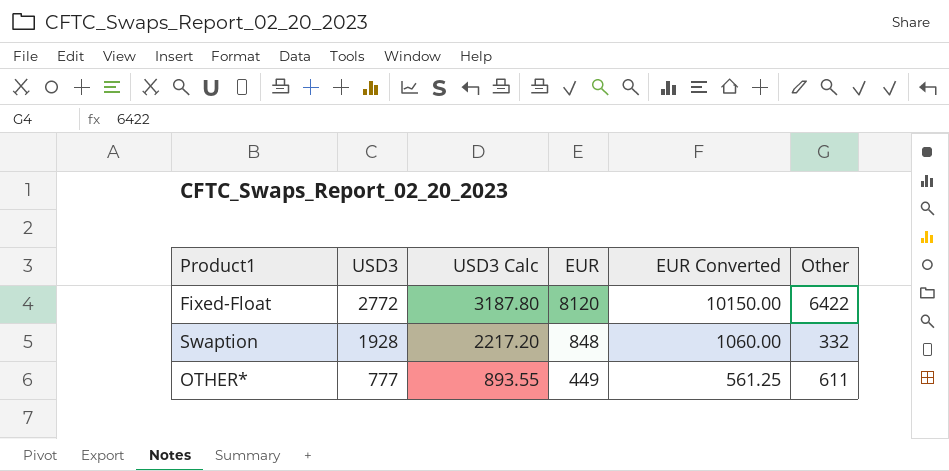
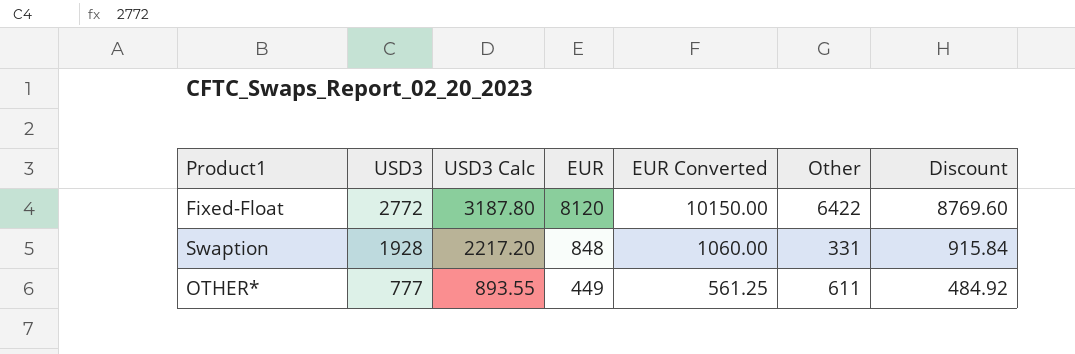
column Discount | formula: none -> [EUR] * 1.08
Swaption | Other: 332 -> 331

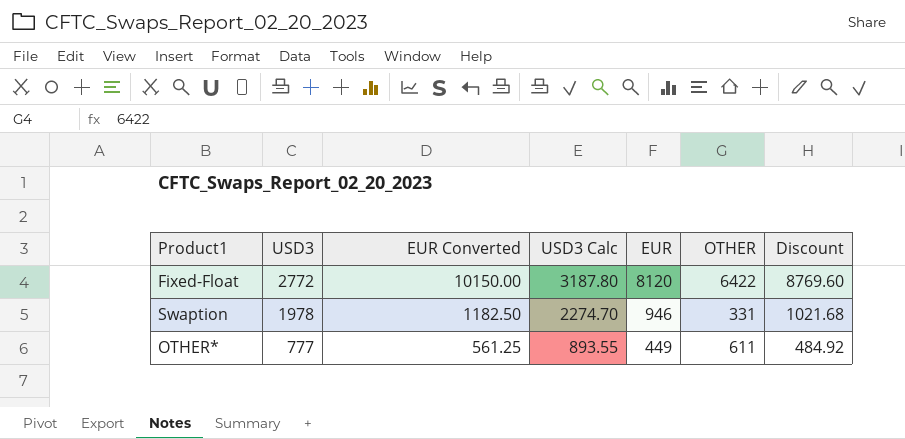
column EUR Converted | position: 5 -> 3
column name: Other -> OTHER
Swaption | USD3: 1928 -> 1978
Swaption | EUR Converted: 1060.00 -> 1182.50
Swaption | USD3 Calc: 2217.20 -> 2274.70
Swaption | EUR: 848 -> 946
Swaption | Discount: 915.84 -> 1021.68

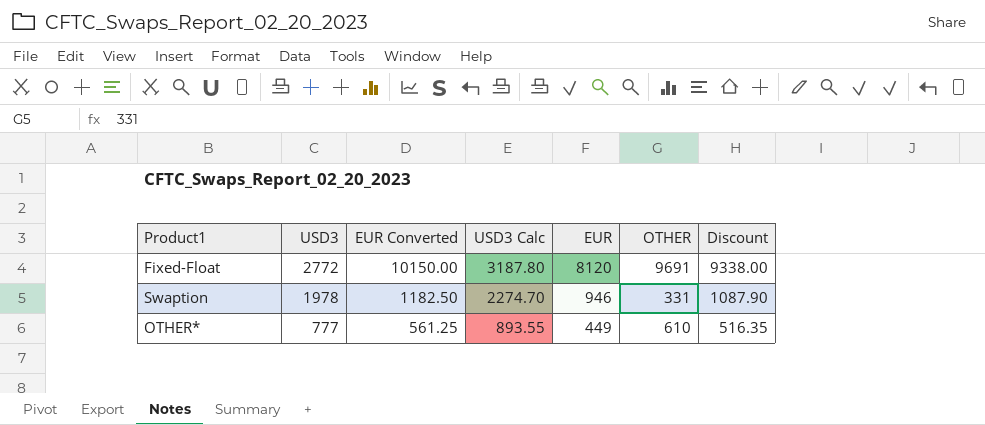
column Discount | formula: [EUR] * 1.08 -> [EUR] * 1.15
Fixed-Float | OTHER: 6422 -> 9691
OTHER* | OTHER: 611 -> 610

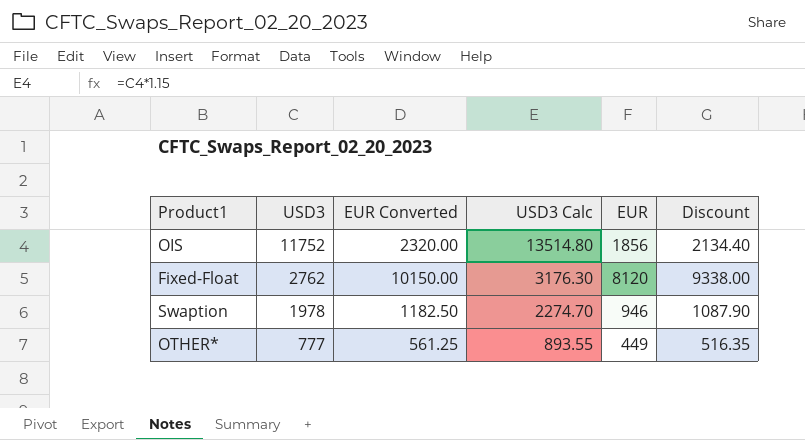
column OTHER | position: 6 -> none
row OIS: none -> 11752 | 2320.00 | 13514.80 | 1856 | 2134.40
Fixed-Float | USD3: 2772 -> 2762
Fixed-Float | USD3 Calc: 3187.80 -> 3176.30

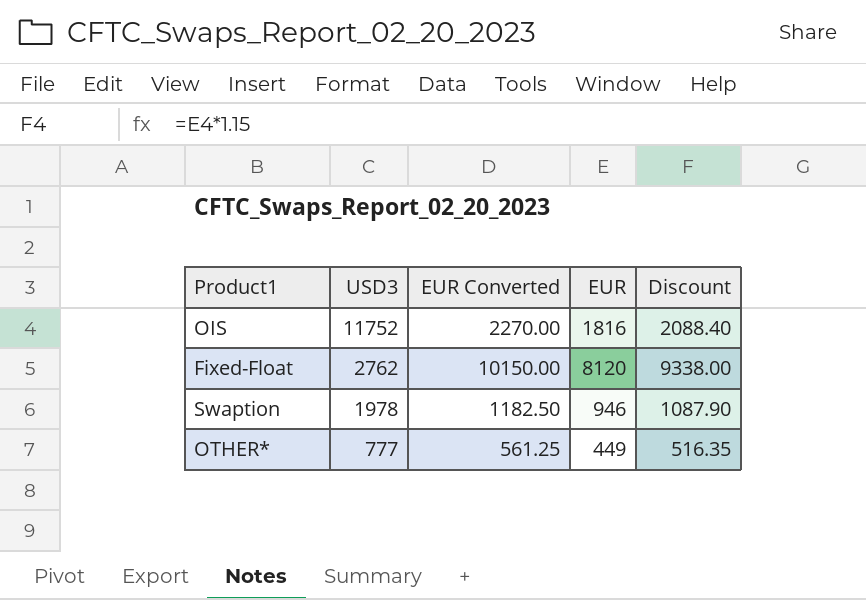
column USD3 Calc | formula: [USD3] * 1.15 -> none
OIS | EUR Converted: 2320.00 -> 2270.00
OIS | EUR: 1856 -> 1816
OIS | Discount: 2134.40 -> 2088.40

